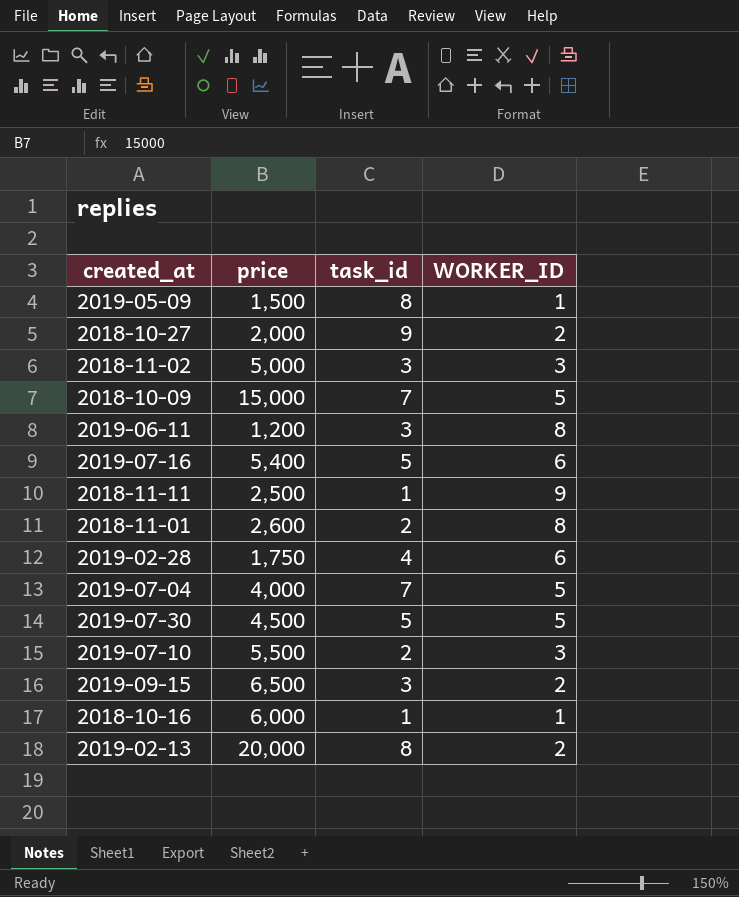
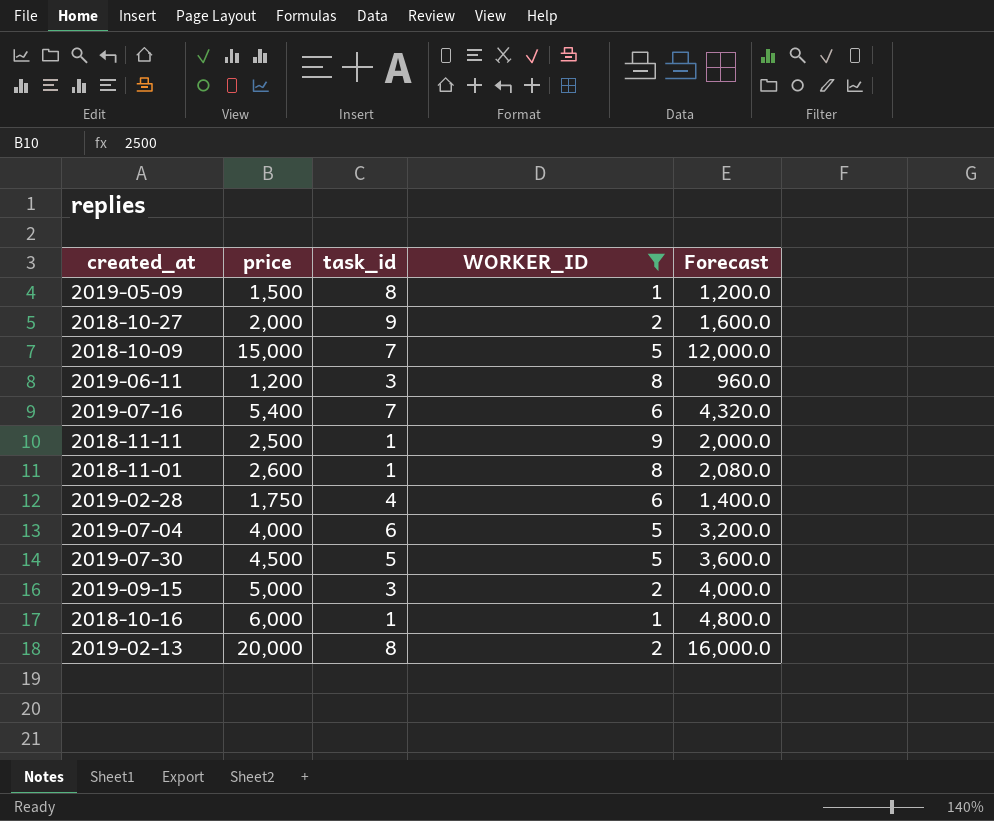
filter: none -> WORKER_ID != 3
column Forecast | formula: none -> [price] * 0.8
2019-07-16 | task_id: 5 -> 7
2018-11-01 | task_id: 2 -> 1
2019-07-04 | task_id: 7 -> 6
2019-09-15 | price: 6,500 -> 5,000

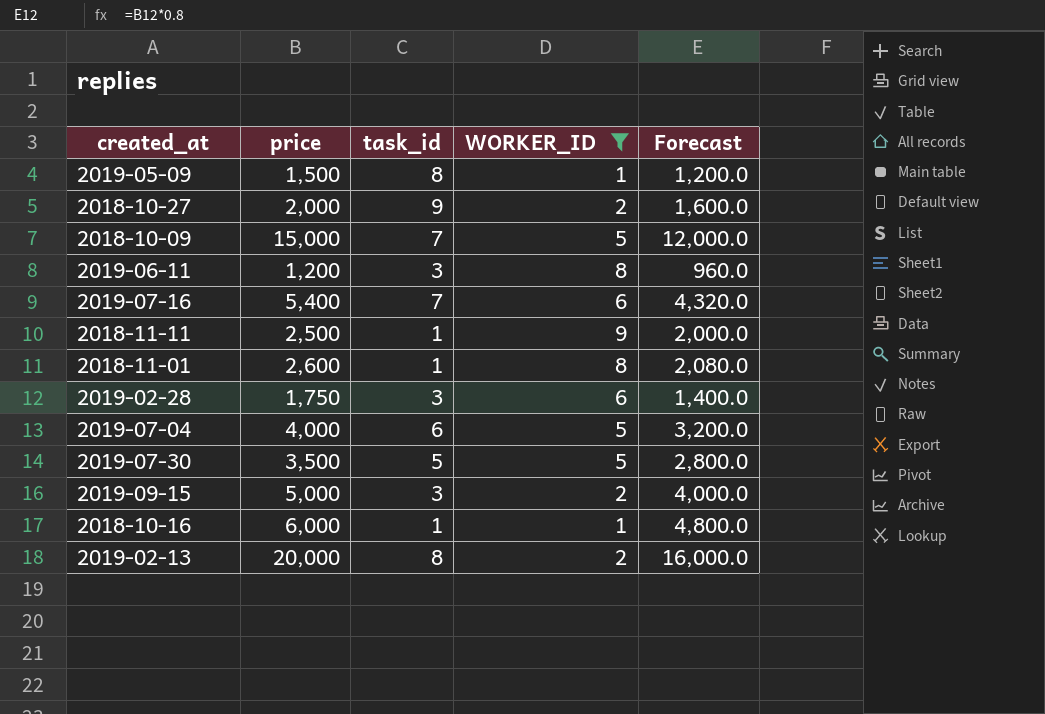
2019-02-28 | task_id: 4 -> 3
2019-07-30 | price: 4,500 -> 3,500
2019-07-30 | Forecast: 3,600.0 -> 2,800.0

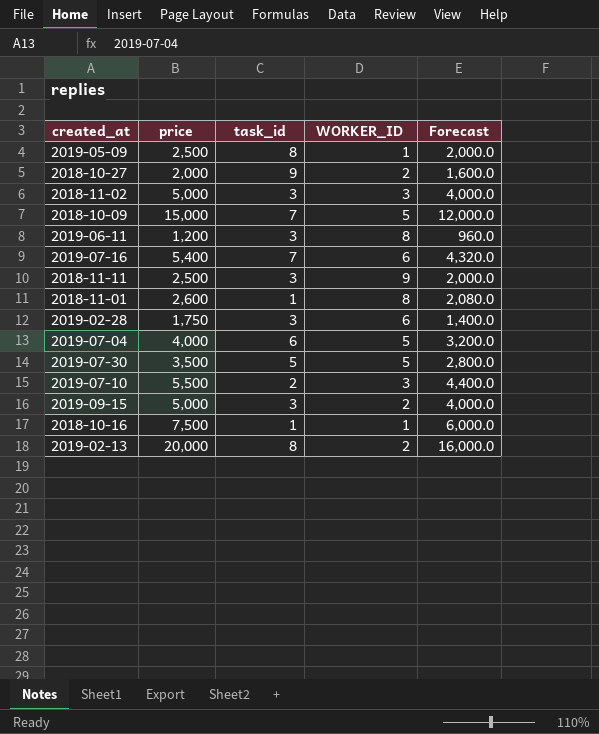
filter: WORKER_ID != 3 -> none
2019-05-09 | price: 1,500 -> 2,500
2019-05-09 | Forecast: 1,200.0 -> 2,000.0
2018-11-11 | task_id: 1 -> 3
2018-10-16 | price: 6,000 -> 7,500
2018-10-16 | Forecast: 4,800.0 -> 6,000.0

